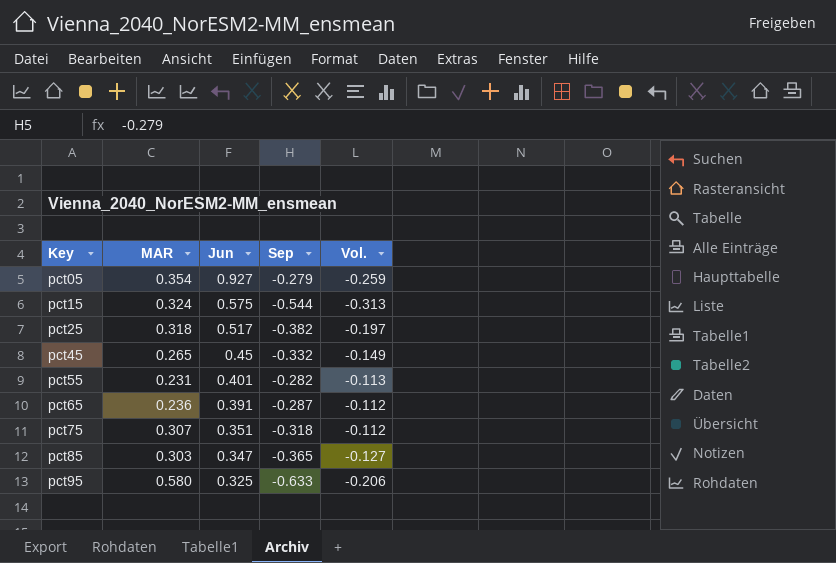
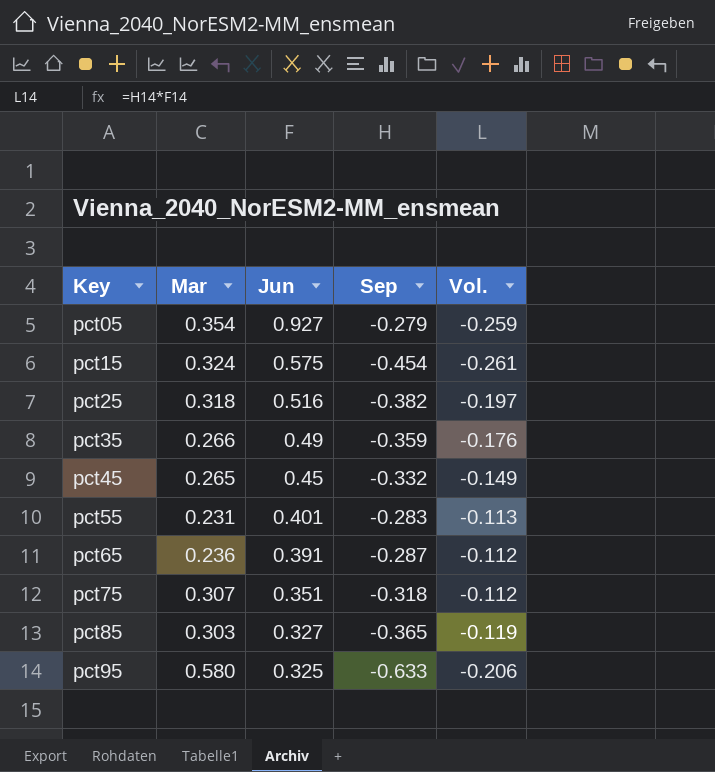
column name: MAR -> Mar
pct15 | Sep: -0.544 -> -0.454
pct15 | Vol.: -0.313 -> -0.261
pct25 | Jun: 0.517 -> 0.516
row pct35: none -> 0.266 | 0.49 | -0.359 | -0.176
pct55 | Sep: -0.282 -> -0.283
pct85 | Jun: 0.347 -> 0.327
pct85 | Vol.: -0.127 -> -0.119

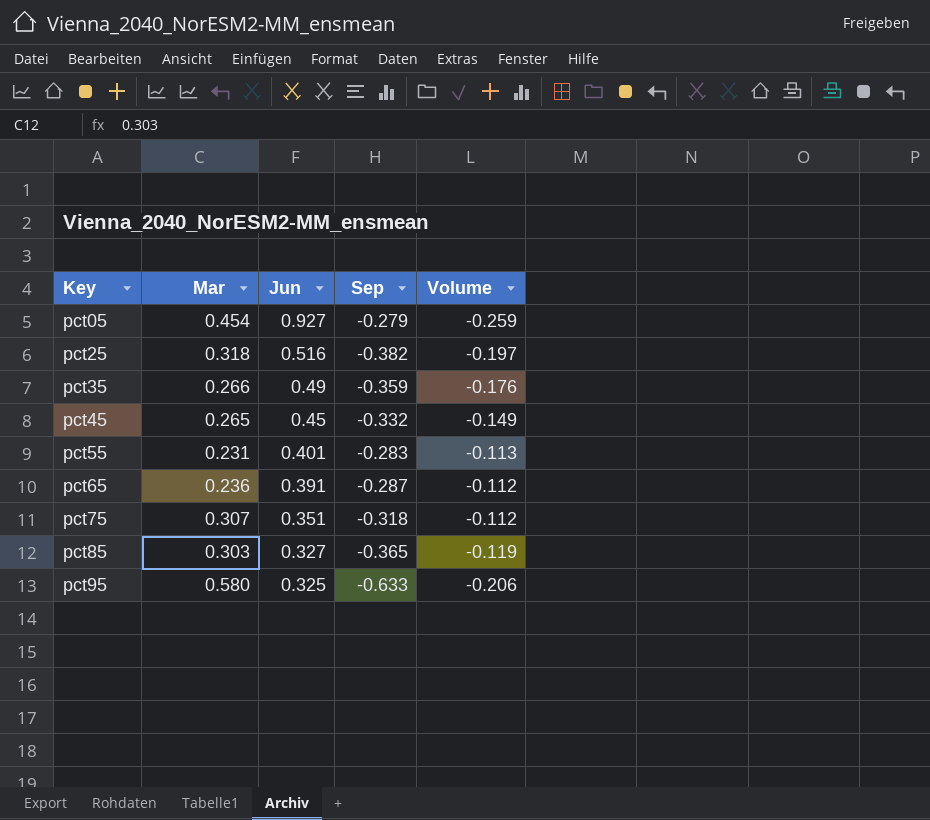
column name: Vol. -> Volume
row pct15: 0.324 | 0.575 | -0.454 | -0.261 -> none
pct05 | Mar: 0.354 -> 0.454

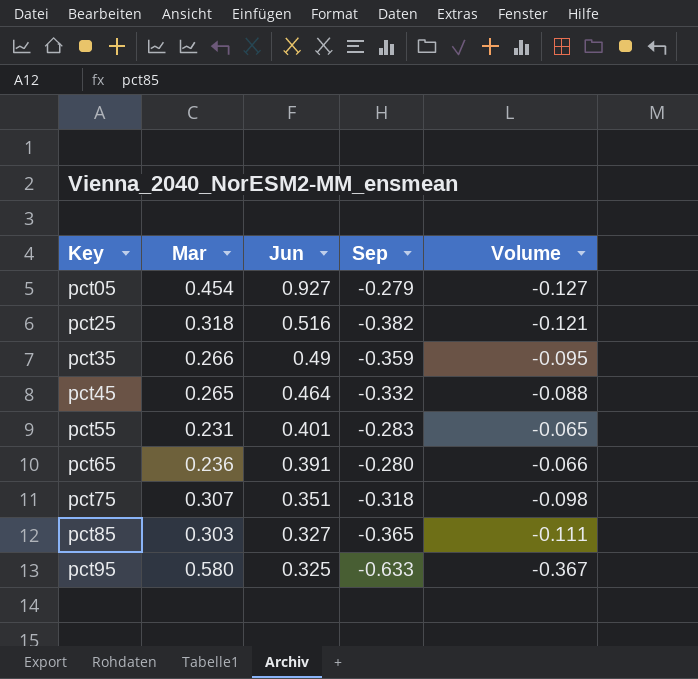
column Volume | formula: [Jun] * [Sep] -> [Mar] * [Sep]
pct45 | Jun: 0.45 -> 0.464
pct65 | Sep: -0.287 -> -0.280

